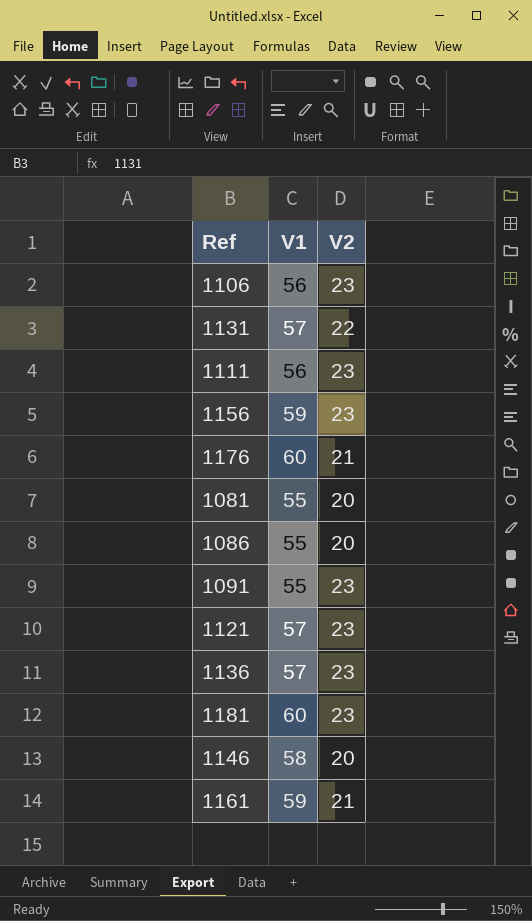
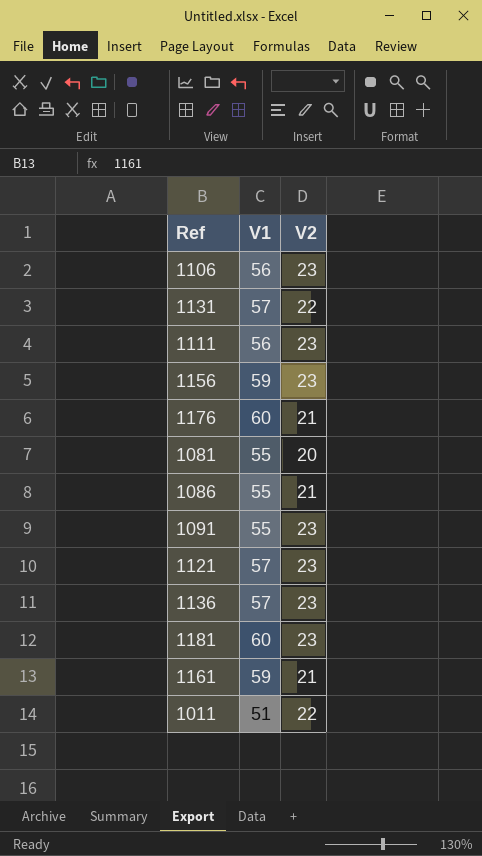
row 1146: 58 | 20 -> none
1086 | V2: 20 -> 21
row 1011: none -> 51 | 22

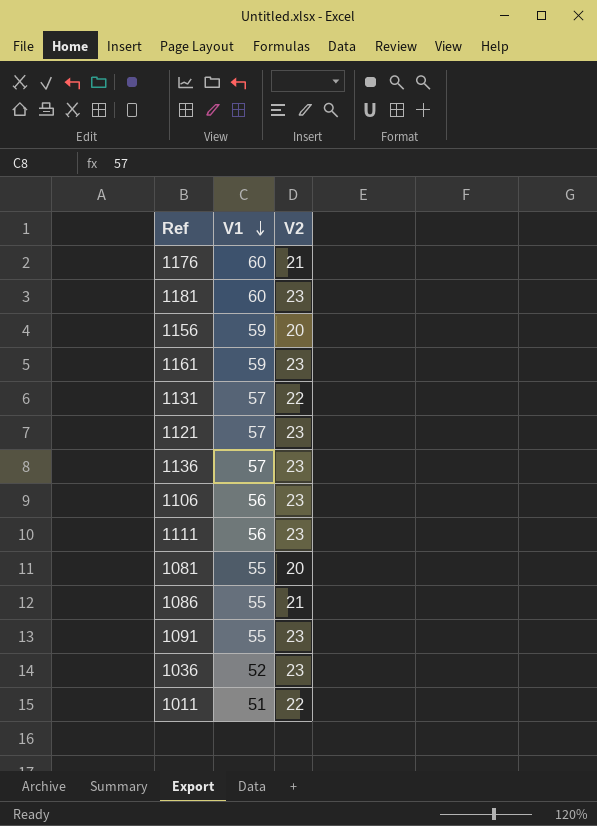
row order: none -> V1 descending
1156 | V2: 23 -> 20
1161 | V2: 21 -> 23
row 1036: none -> 52 | 23

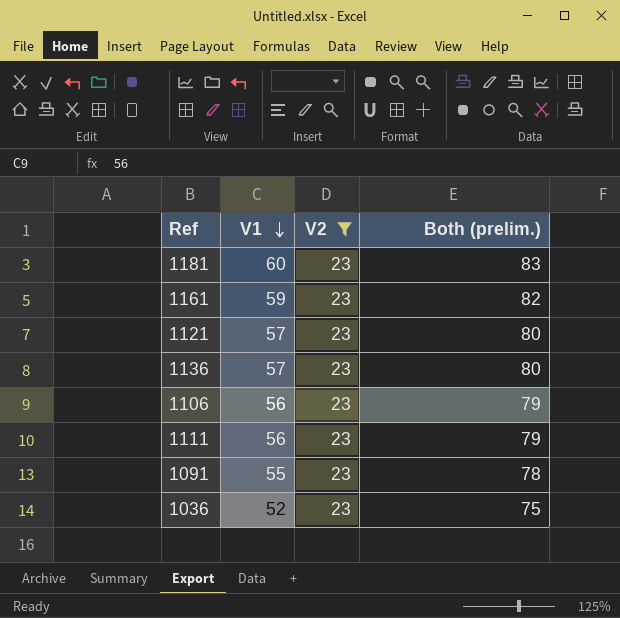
filter: none -> V2 = 23
column Both (prelim.) | formula: none -> [V1] + [V2]

